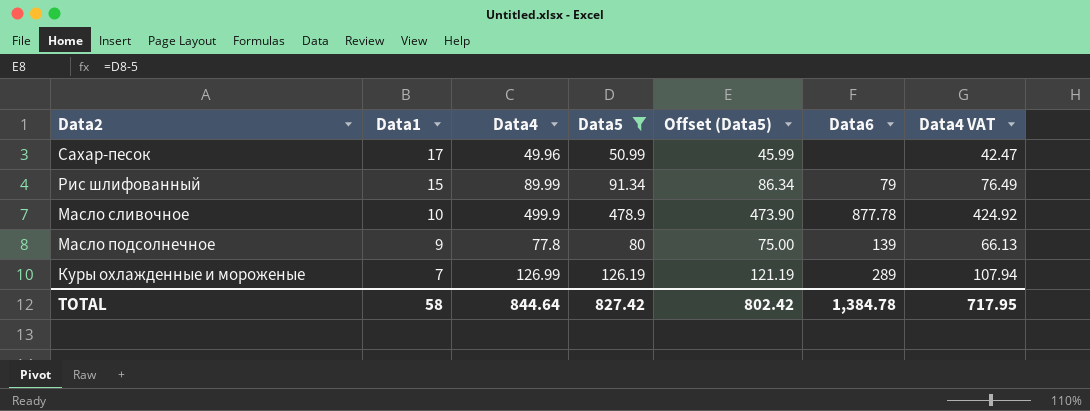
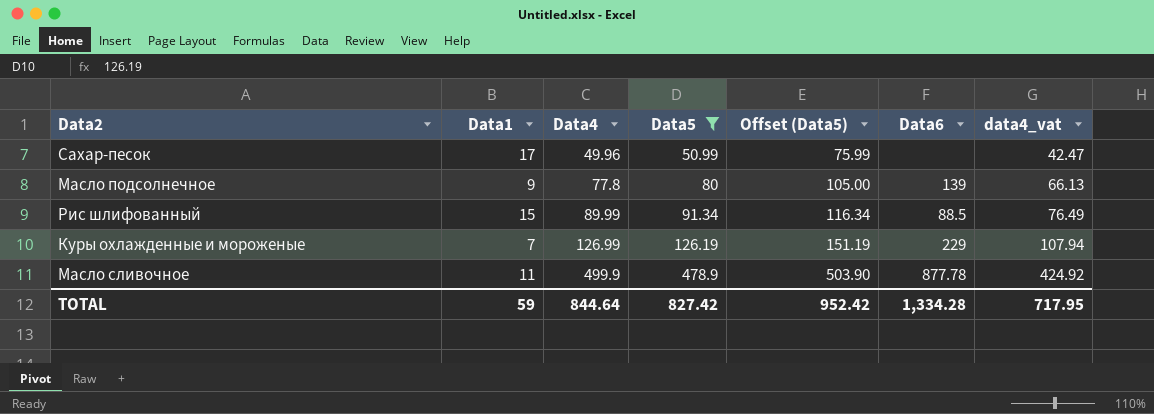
row order: Data2 descending -> Data4 ascending
column Offset (Data5) | formula: [Data5] - 5 -> [Data5] + 25
column name: Data4 VAT -> data4_vat
Рис шлифованный | Data6: 79 -> 88.5
Куры охлажденные и мороженые | Data6: 289 -> 229
Масло сливочное | Data1: 10 -> 11
TOTAL | Data1: 58 -> 59
TOTAL | Offset (Data5): 802.42 -> 952.42
TOTAL | Data6: 1,384.78 -> 1,334.28

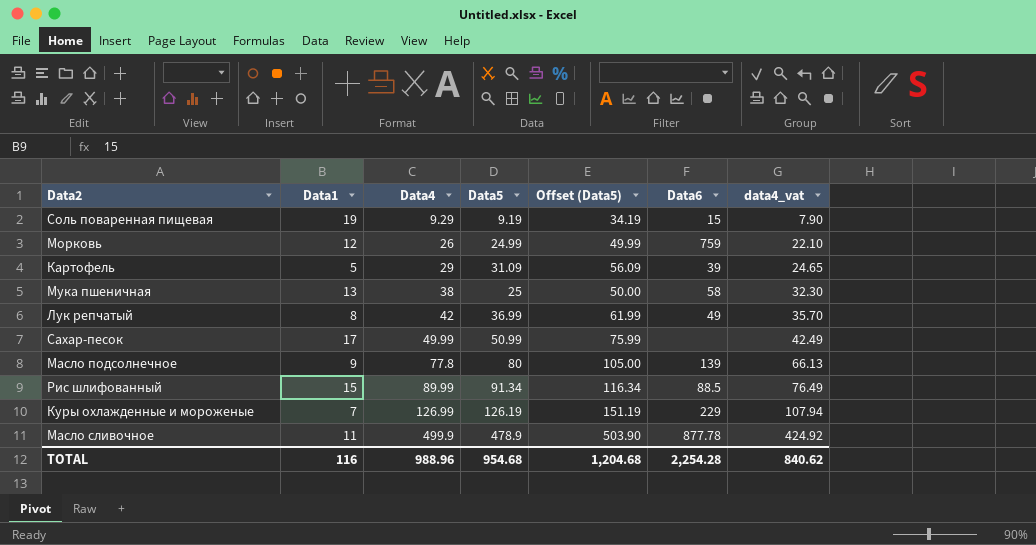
filter: Data5 >= 50.99 -> none
Сахар-песок | Data4: 49.96 -> 49.99
Сахар-песок | data4_vat: 42.47 -> 42.49
TOTAL | Data1: 59 -> 116
TOTAL | Data4: 844.64 -> 988.96
TOTAL | Data5: 827.42 -> 954.68
TOTAL | Offset (Data5): 952.42 -> 1,204.68
TOTAL | Data6: 1,334.28 -> 2,254.28
TOTAL | data4_vat: 717.95 -> 840.62

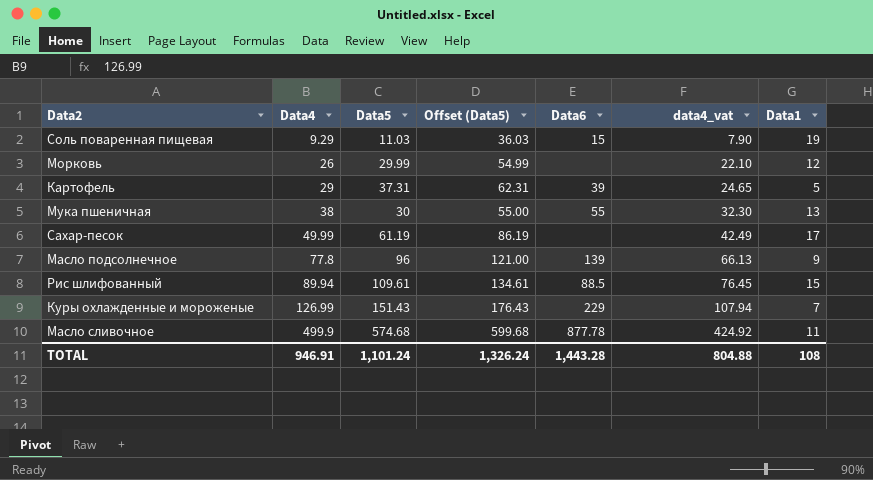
column Data1 | position: 2 -> 7
row Лук репчатый: 8 | 42 | 36.99 | 61.99 | 49 | 35.70 -> none
Соль поваренная пищевая | Data5: 9.19 -> 11.03
Соль поваренная пищевая | Offset (Data5): 34.19 -> 36.03
Морковь | Data5: 24.99 -> 29.99
Морковь | Offset (Data5): 49.99 -> 54.99
Морковь | Data6: 759 -> none
Картофель | Data5: 31.09 -> 37.31
Картофель | Offset (Data5): 56.09 -> 62.31
Мука пшеничная | Data5: 25 -> 30
Мука пшеничная | Offset (Data5): 50.00 -> 55.00
Мука пшеничная | Data6: 58 -> 55
Сахар-песок | Data5: 50.99 -> 61.19
Сахар-песок | Offset (Data5): 75.99 -> 86.19
Масло подсолнечное | Data5: 80 -> 96
Масло подсолнечное | Offset (Data5): 105.00 -> 121.00
Рис шлифованный | Data4: 89.99 -> 89.94
Рис шлифованный | Data5: 91.34 -> 109.61
Рис шлифованный | Offset (Data5): 116.34 -> 134.61
Рис шлифованный | data4_vat: 76.49 -> 76.45
Куры охлажденные и мороженые | Data5: 126.19 -> 151.43
Куры охлажденные и мороженые | Offset (Data5): 151.19 -> 176.43
Масло сливочное | Data5: 478.9 -> 574.68
Масло сливочное | Offset (Data5): 503.90 -> 599.68
TOTAL | Data4: 988.96 -> 946.91
TOTAL | Data5: 954.68 -> 1,101.24
TOTAL | Offset (Data5): 1,204.68 -> 1,326.24
TOTAL | Data6: 2,254.28 -> 1,443.28
TOTAL | data4_vat: 840.62 -> 804.88
TOTAL | Data1: 116 -> 108

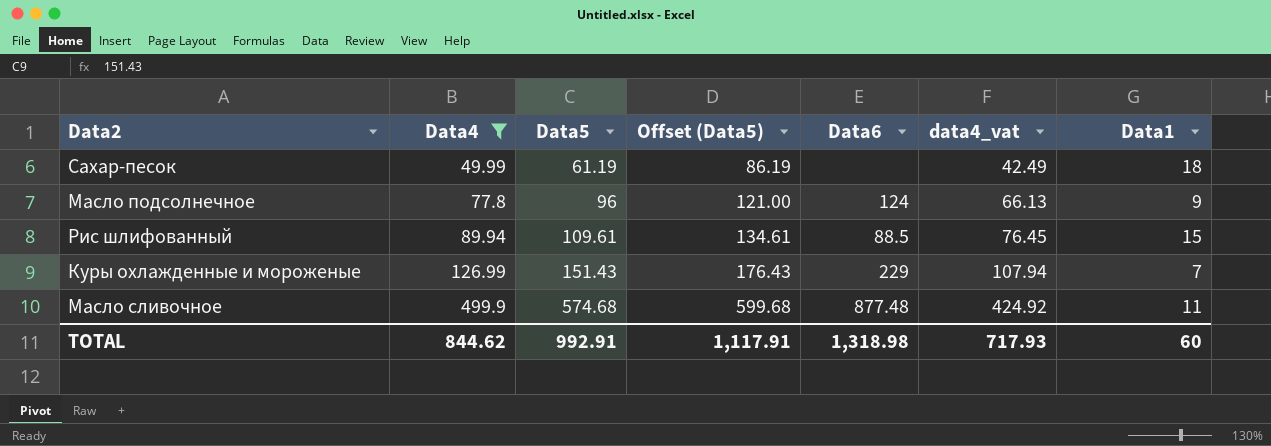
filter: none -> Data4 >= 49.99
Сахар-песок | Data1: 17 -> 18
Масло подсолнечное | Data6: 139 -> 124
Масло сливочное | Data6: 877.78 -> 877.48
TOTAL | Data4: 946.91 -> 844.62
TOTAL | Data5: 1,101.24 -> 992.91
TOTAL | Offset (Data5): 1,326.24 -> 1,117.91
TOTAL | Data6: 1,443.28 -> 1,318.98
TOTAL | data4_vat: 804.88 -> 717.93
TOTAL | Data1: 108 -> 60

